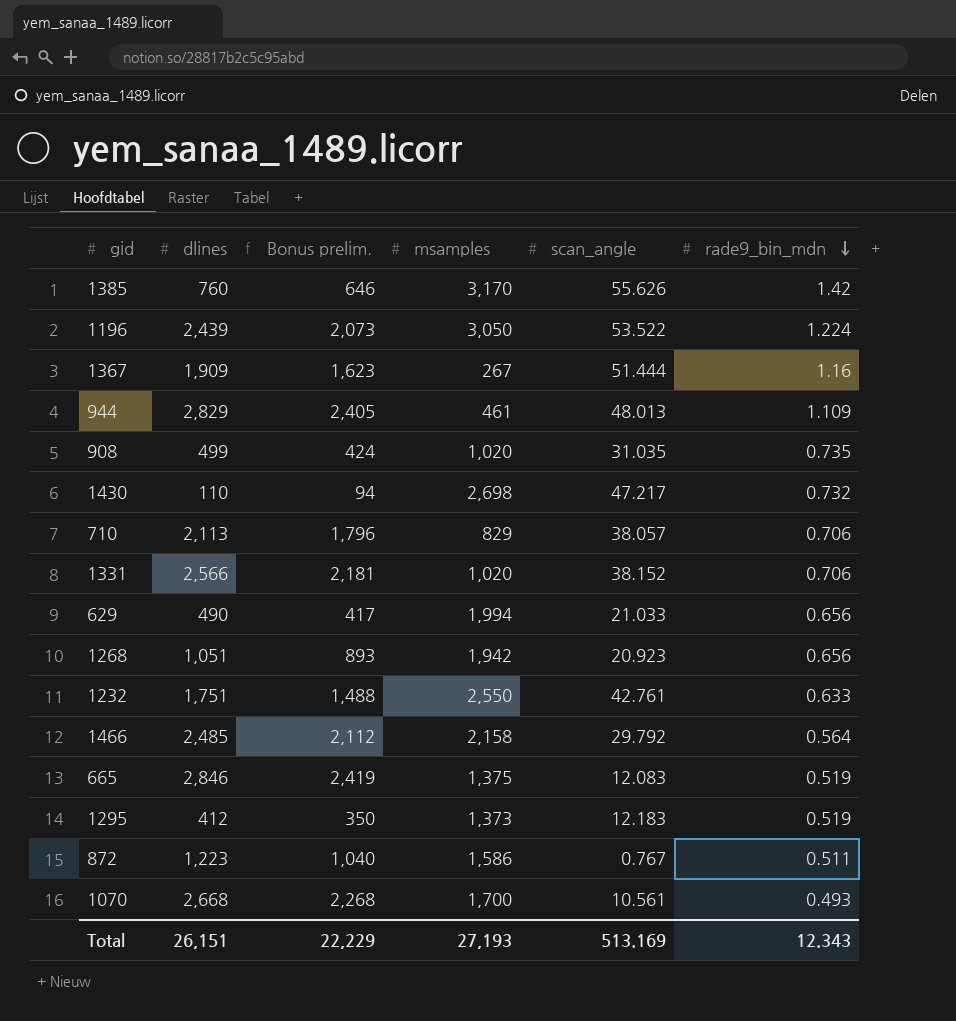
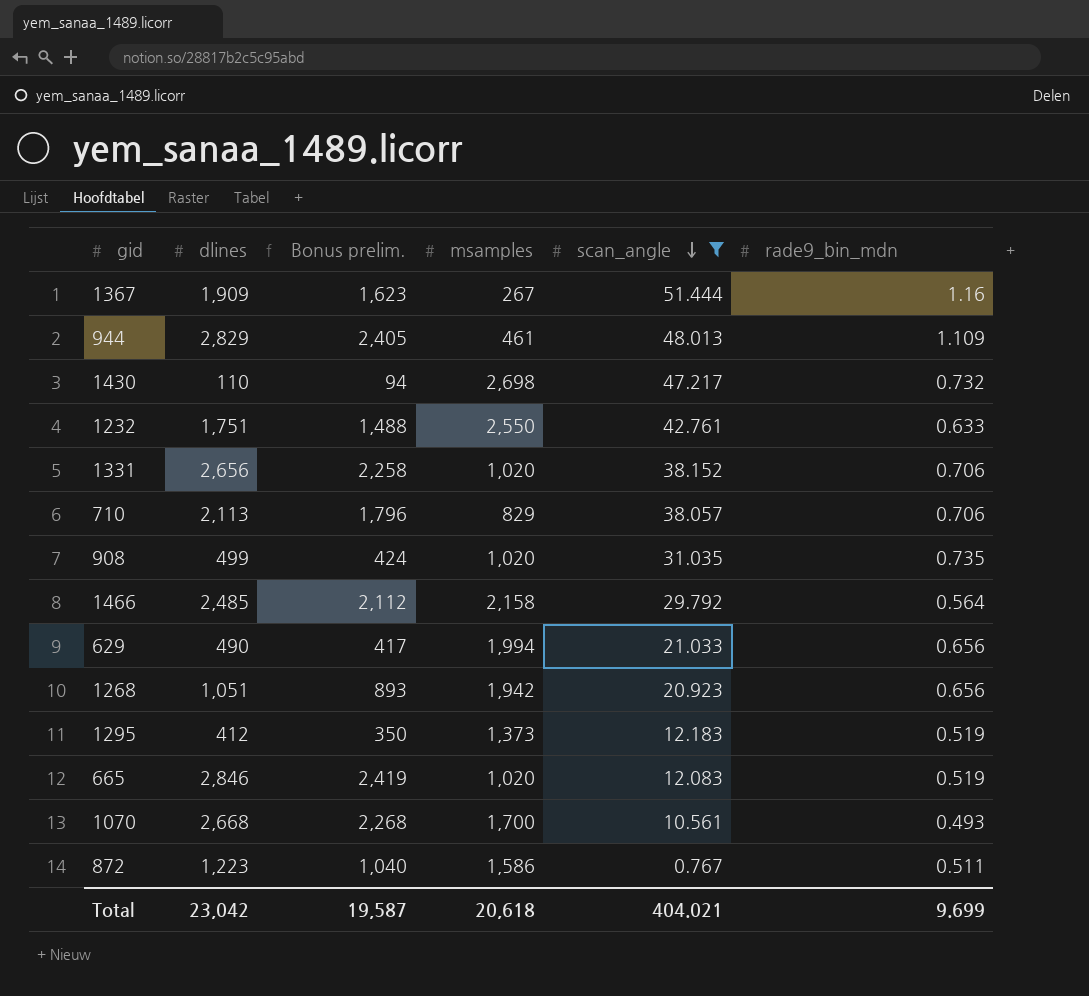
filter: none -> scan_angle <= 51.444
row order: rade9_bin_mdn descending -> scan_angle descending
1331 | dlines: 2,566 -> 2,656
1331 | Bonus prelim.: 2,181 -> 2,258
665 | msamples: 1,375 -> 1,020
Total | dlines: 26,151 -> 23,042
Total | Bonus prelim.: 22,229 -> 19,587
Total | msamples: 27,193 -> 20,618
Total | scan_angle: 513.169 -> 404.021
Total | rade9_bin_mdn: 12.343 -> 9.699

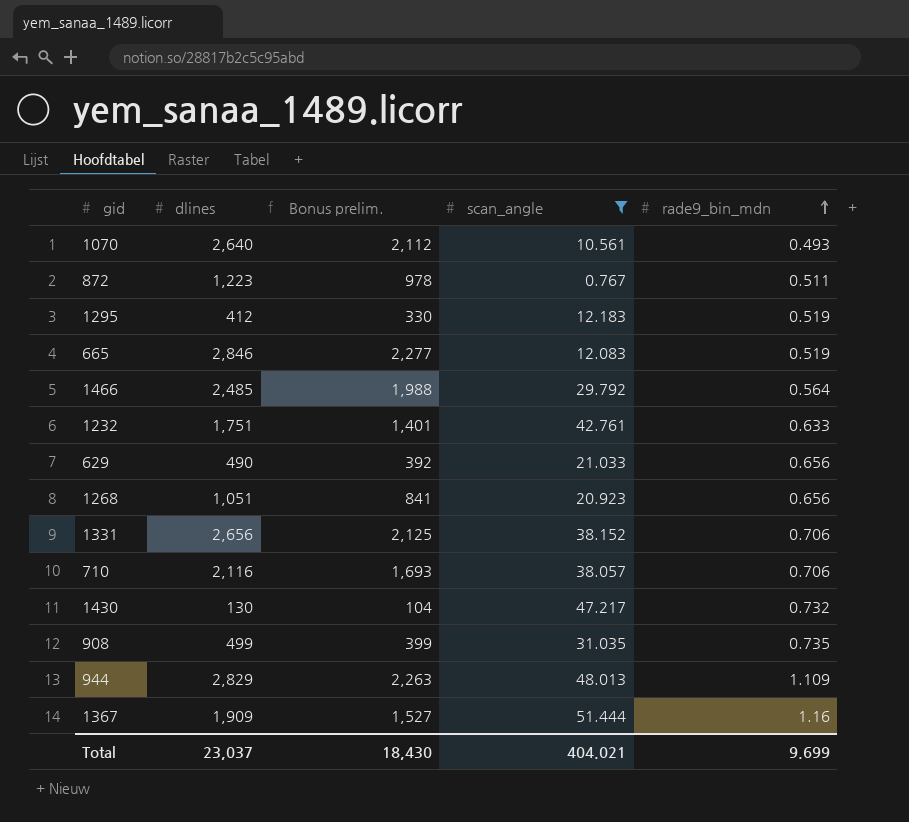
row order: scan_angle descending -> rade9_bin_mdn ascending
column msamples | position: 4 -> none
column Bonus prelim. | formula: [dlines] * 0.85 -> [dlines] * 0.8
1070 | dlines: 2,668 -> 2,640
710 | dlines: 2,113 -> 2,116
1430 | dlines: 110 -> 130
Total | dlines: 23,042 -> 23,037
Total | Bonus prelim.: 19,587 -> 18,430

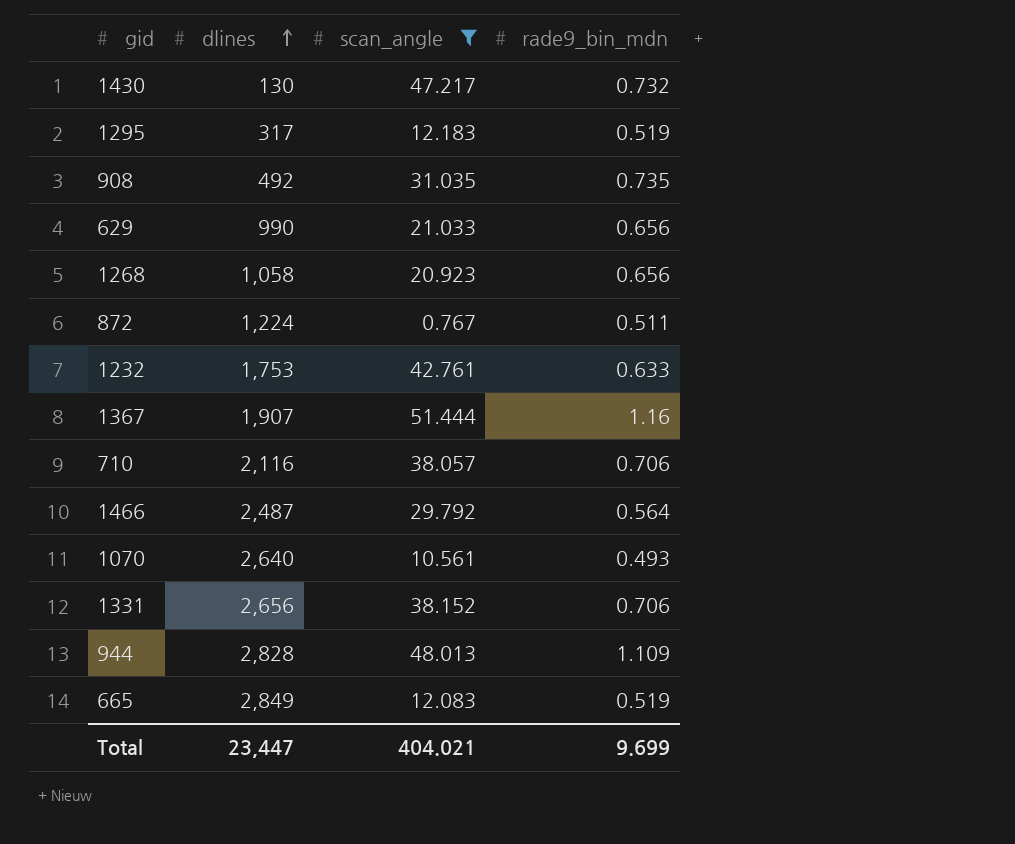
row order: rade9_bin_mdn ascending -> dlines ascending
column Bonus prelim. | formula: [dlines] * 0.8 -> none
1295 | dlines: 412 -> 317
908 | dlines: 499 -> 492
629 | dlines: 490 -> 990
1268 | dlines: 1,051 -> 1,058
872 | dlines: 1,223 -> 1,224
1232 | dlines: 1,751 -> 1,753
1367 | dlines: 1,909 -> 1,907
1466 | dlines: 2,485 -> 2,487
944 | dlines: 2,829 -> 2,828
665 | dlines: 2,846 -> 2,849
Total | dlines: 23,037 -> 23,447

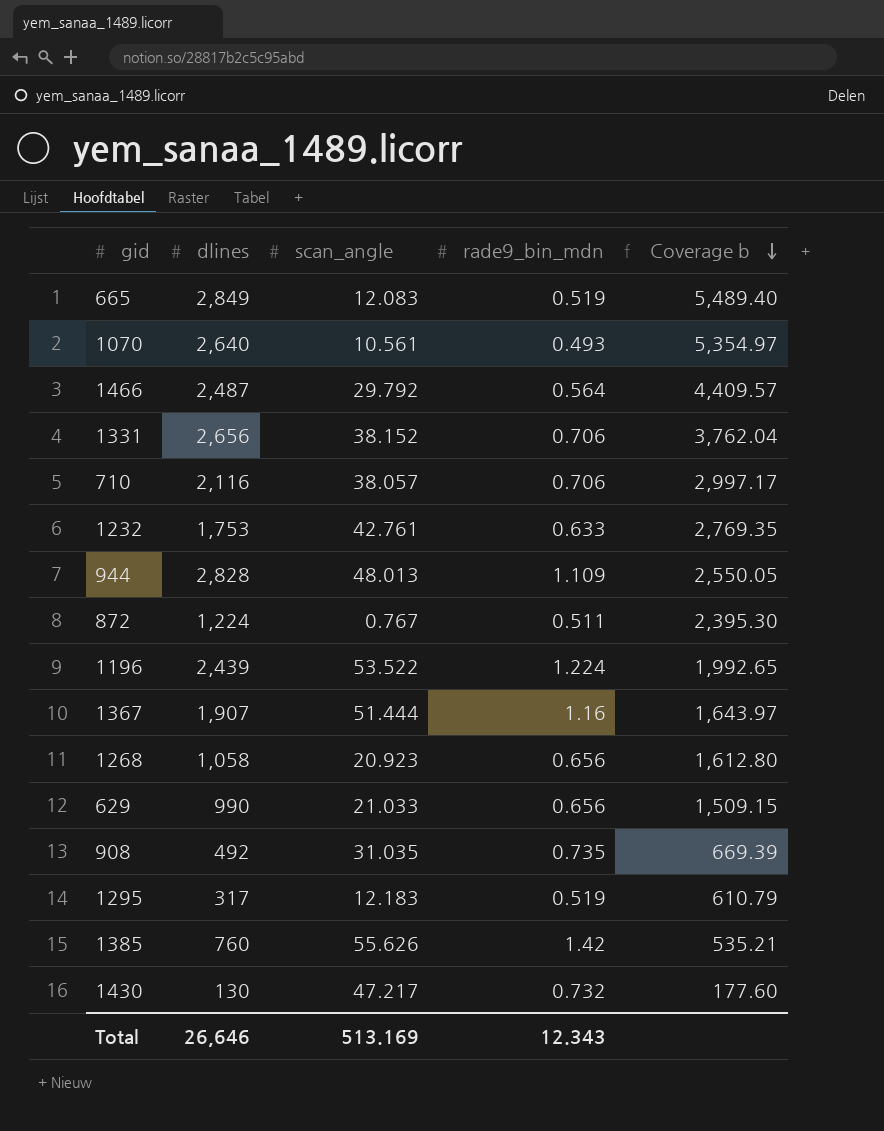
filter: scan_angle <= 51.444 -> none
row order: dlines ascending -> Coverage b descending
column Coverage b | formula: none -> [dlines] / [rade9_bin_mdn]
Total | dlines: 23,447 -> 26,646
Total | scan_angle: 404.021 -> 513.169
Total | rade9_bin_mdn: 9.699 -> 12.343

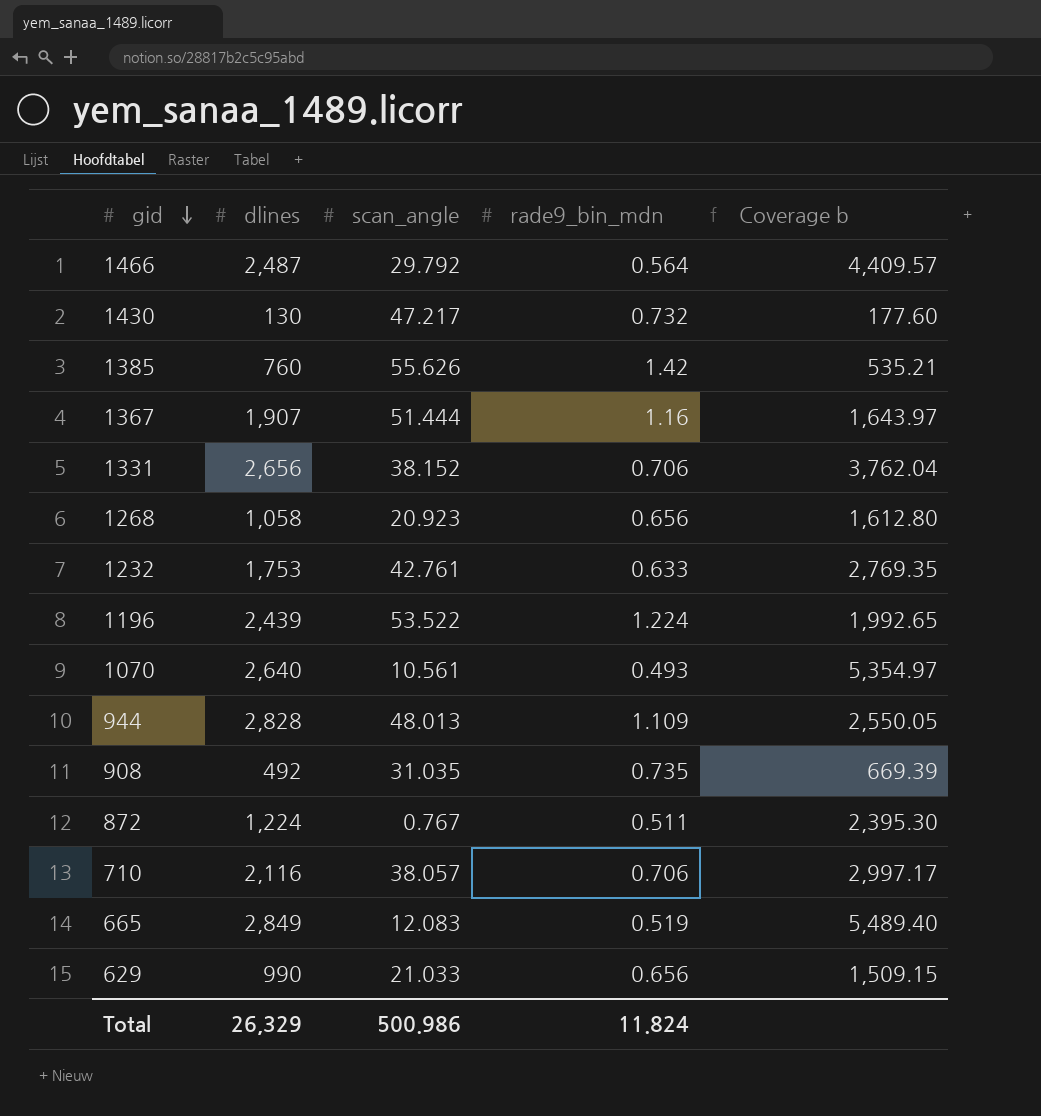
row order: Coverage b descending -> gid descending
row 1295: 317 | 12.183 | 0.519 | 610.79 -> none
Total | dlines: 26,646 -> 26,329
Total | scan_angle: 513.169 -> 500.986
Total | rade9_bin_mdn: 12.343 -> 11.824

